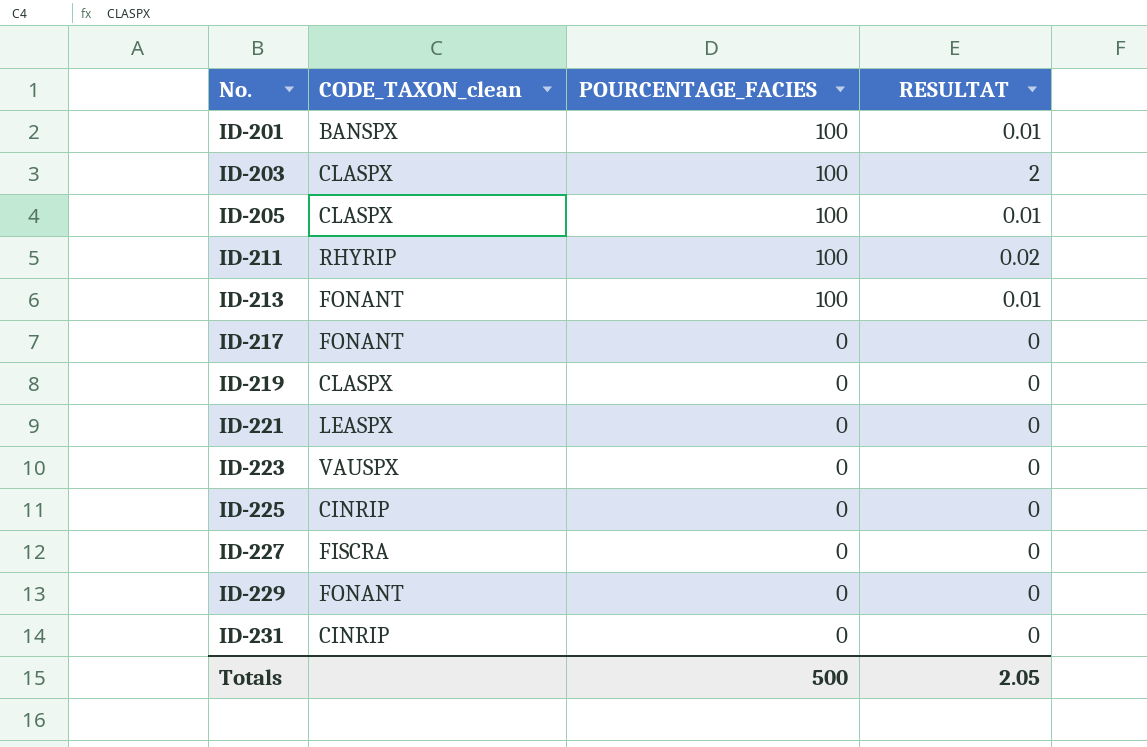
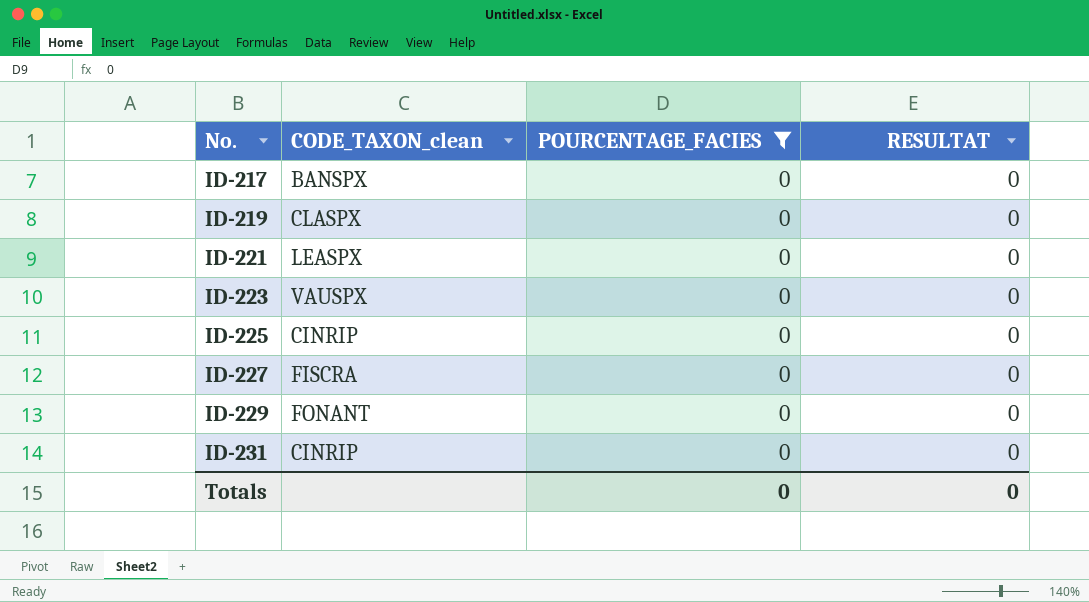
filter: none -> POURCENTAGE_FACIES = 0
ID-217 | CODE_TAXON_clean: FONANT -> BANSPX
Totals | POURCENTAGE_FACIES: 500 -> 0
Totals | RESULTAT: 2.05 -> 0

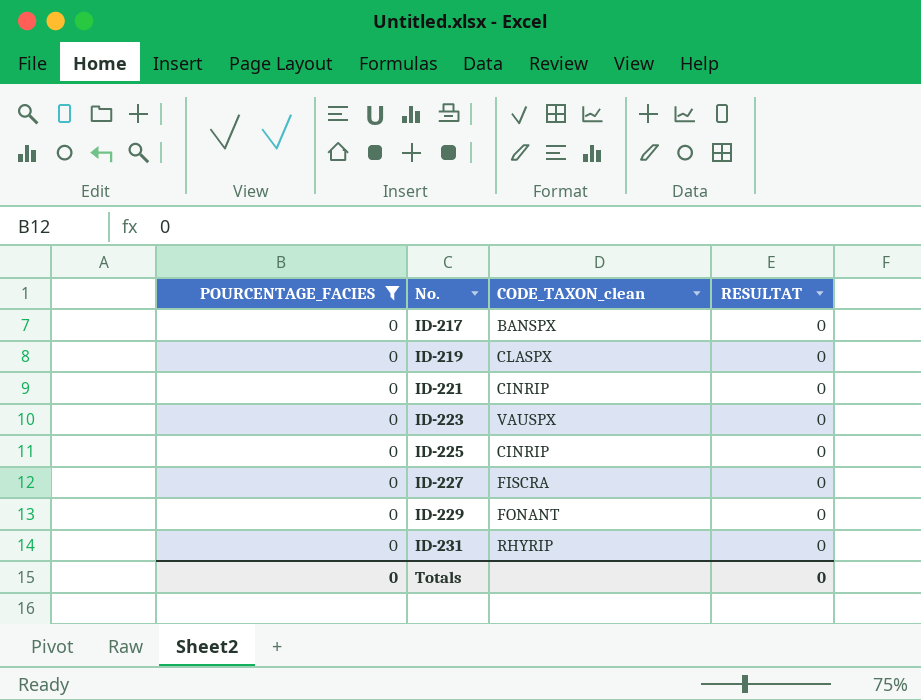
column POURCENTAGE_FACIES | position: 3 -> 1
ID-221 | CODE_TAXON_clean: LEASPX -> CINRIP
ID-231 | CODE_TAXON_clean: CINRIP -> RHYRIP

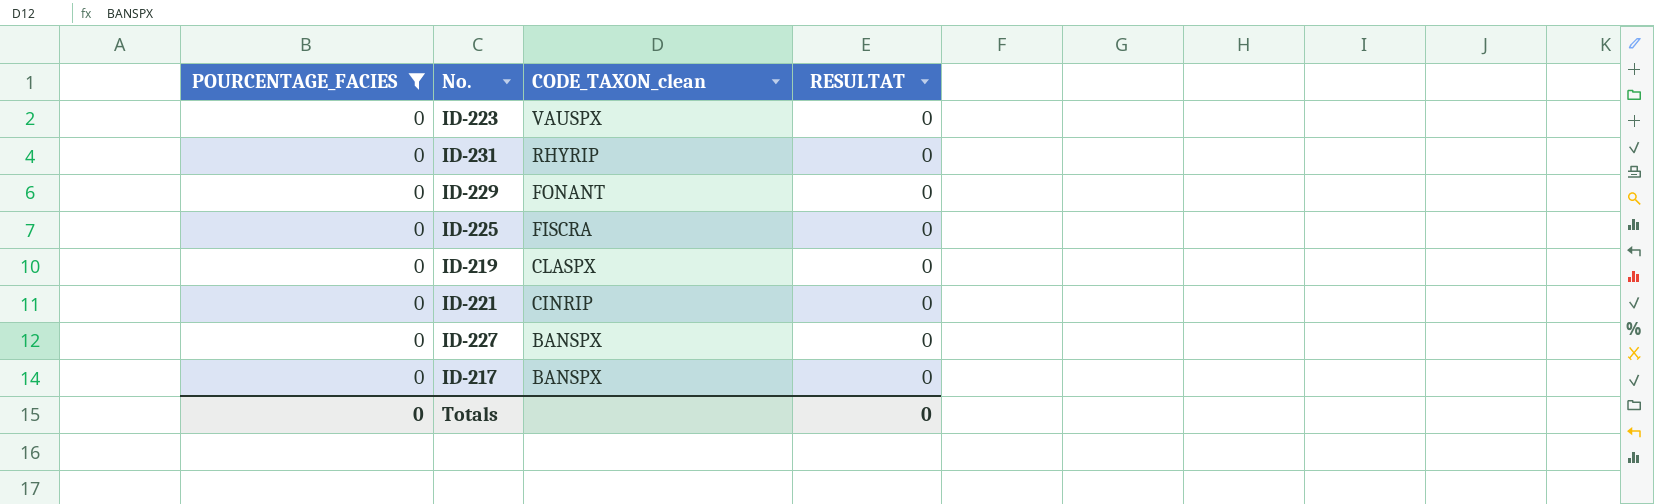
row order: No. ascending -> CODE_TAXON_clean descending
ID-225 | CODE_TAXON_clean: CINRIP -> FISCRA
ID-227 | CODE_TAXON_clean: FISCRA -> BANSPX

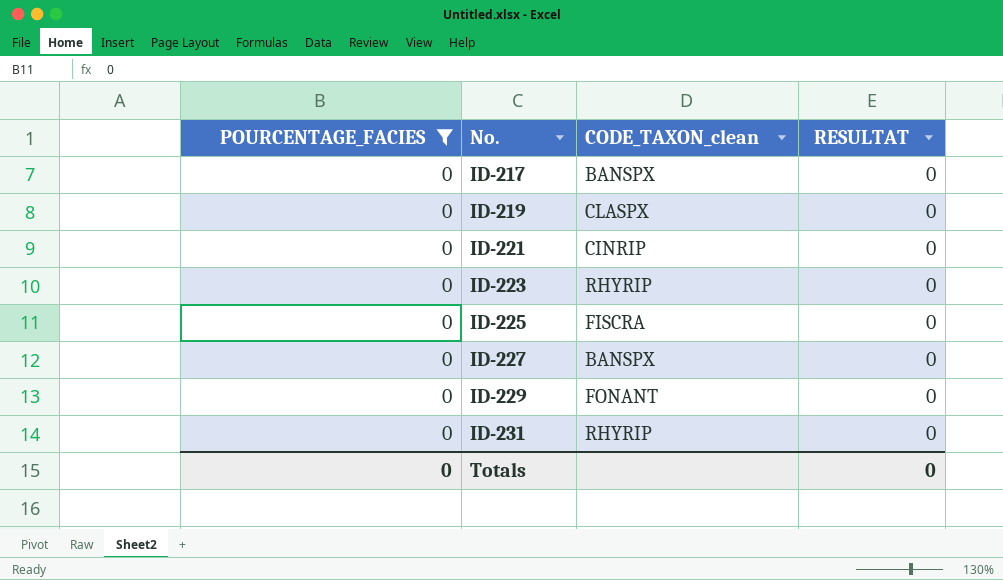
row order: CODE_TAXON_clean descending -> No. ascending
ID-223 | CODE_TAXON_clean: VAUSPX -> RHYRIP

